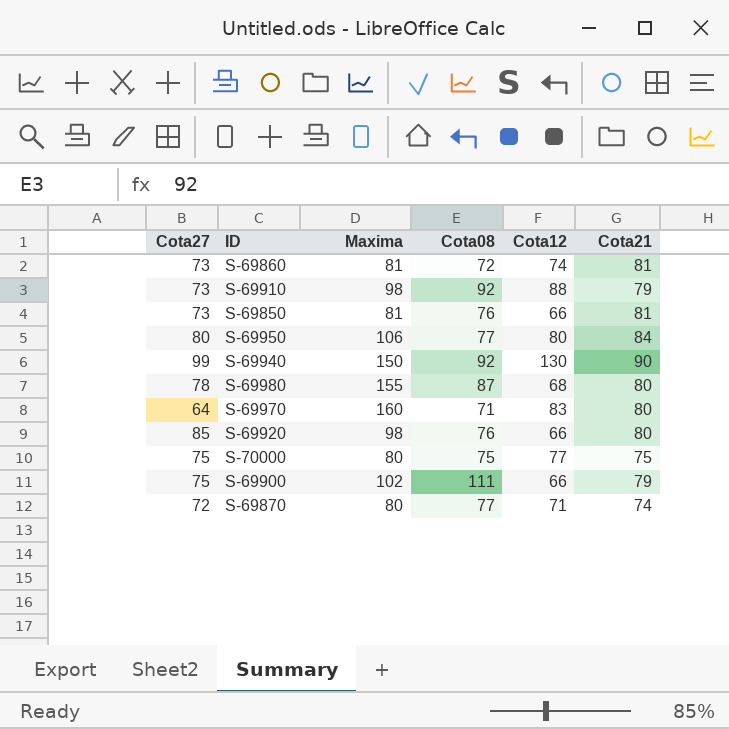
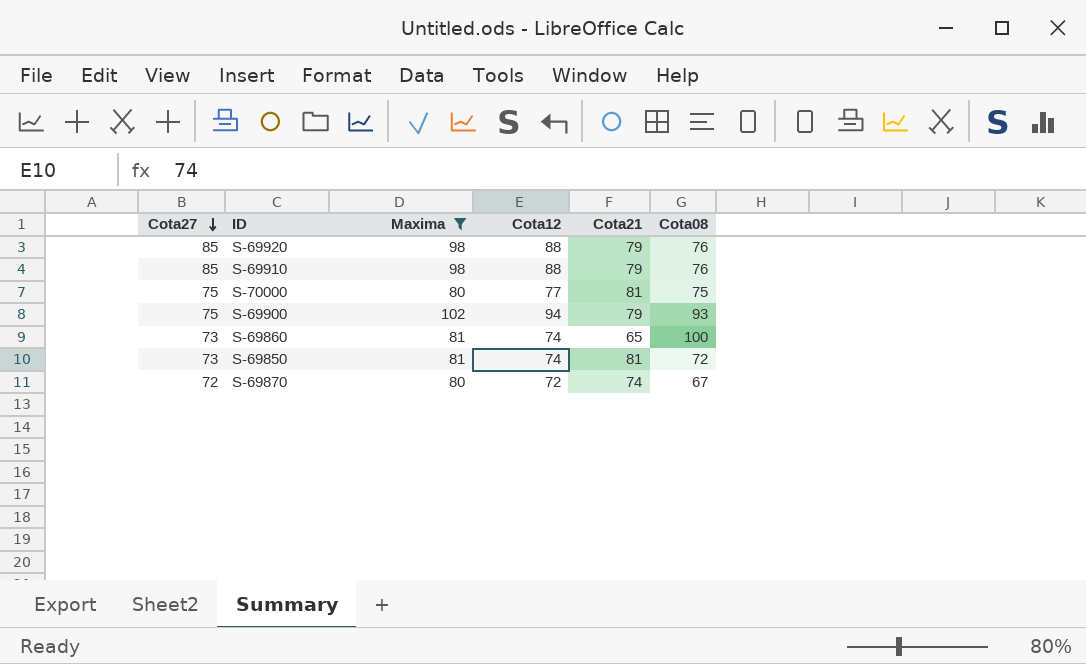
filter: none -> Maxima <= 102
row order: none -> Cota27 descending
column Cota08 | position: 4 -> 6
S-69920 | Cota12: 66 -> 88
S-69920 | Cota21: 80 -> 79
S-69910 | Cota27: 73 -> 85
S-69910 | Cota08: 92 -> 76
S-70000 | Cota21: 75 -> 81
S-69900 | Cota12: 66 -> 94
S-69900 | Cota08: 111 -> 93
S-69860 | Cota21: 81 -> 65
S-69860 | Cota08: 72 -> 100
S-69850 | Cota12: 66 -> 74
S-69850 | Cota08: 76 -> 72
S-69870 | Cota12: 71 -> 72
S-69870 | Cota08: 77 -> 67

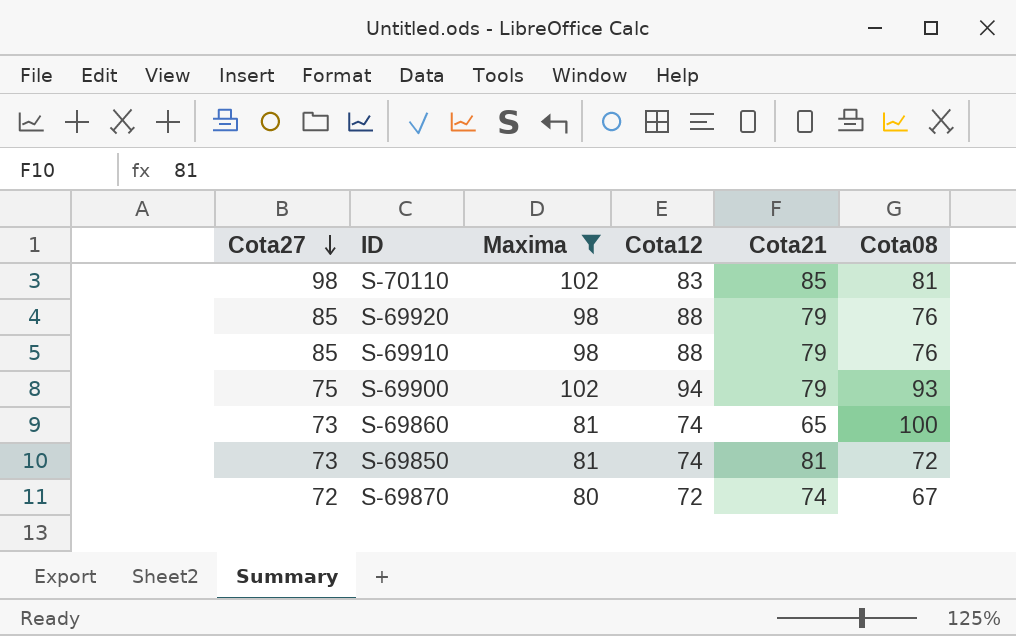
row S-70000: 75 | 80 | 77 | 81 | 75 -> none
row S-70110: none -> 98 | 102 | 83 | 85 | 81

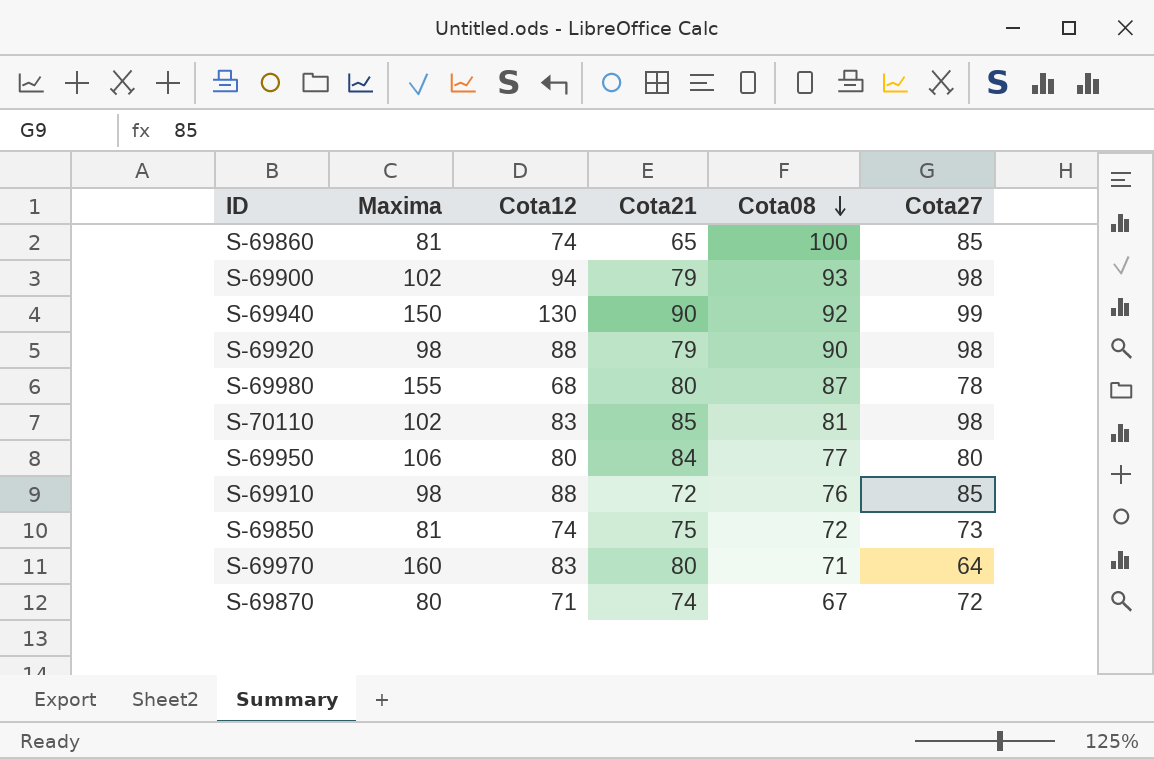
filter: Maxima <= 102 -> none
row order: Cota27 descending -> Cota08 descending
column Cota27 | position: 1 -> 6
S-69860 | Cota27: 73 -> 85
S-69900 | Cota27: 75 -> 98
S-69920 | Cota08: 76 -> 90
S-69920 | Cota27: 85 -> 98
S-69910 | Cota21: 79 -> 72
S-69850 | Cota21: 81 -> 75
S-69870 | Cota12: 72 -> 71

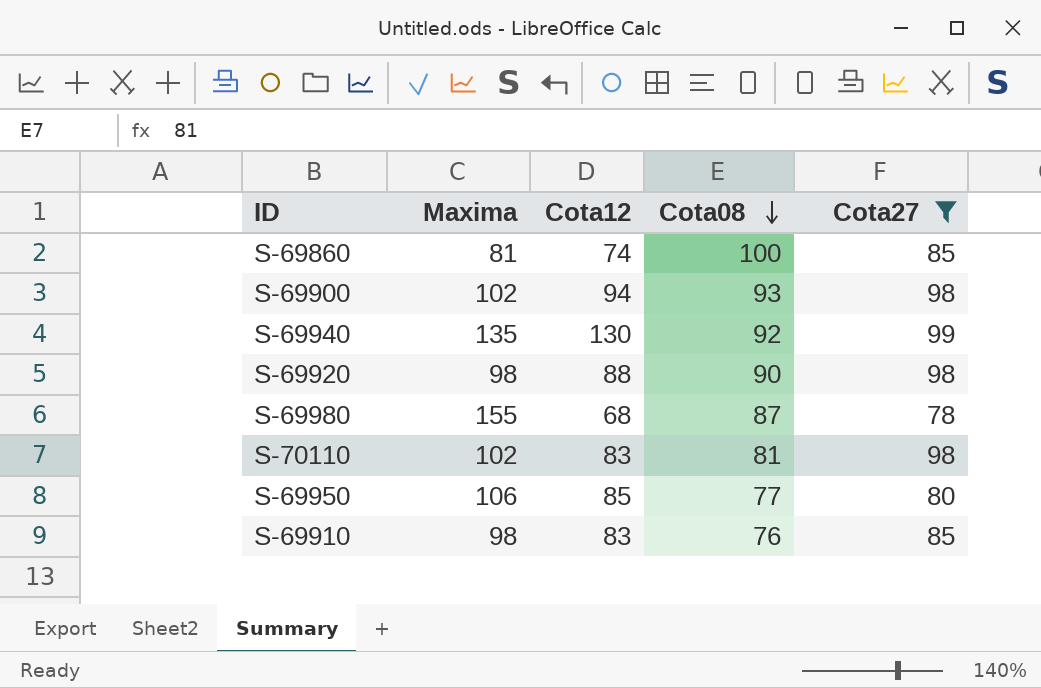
filter: none -> Cota27 >= 78
column Cota21 | position: 4 -> none
S-69940 | Maxima: 150 -> 135
S-69950 | Cota12: 80 -> 85
S-69910 | Cota12: 88 -> 83

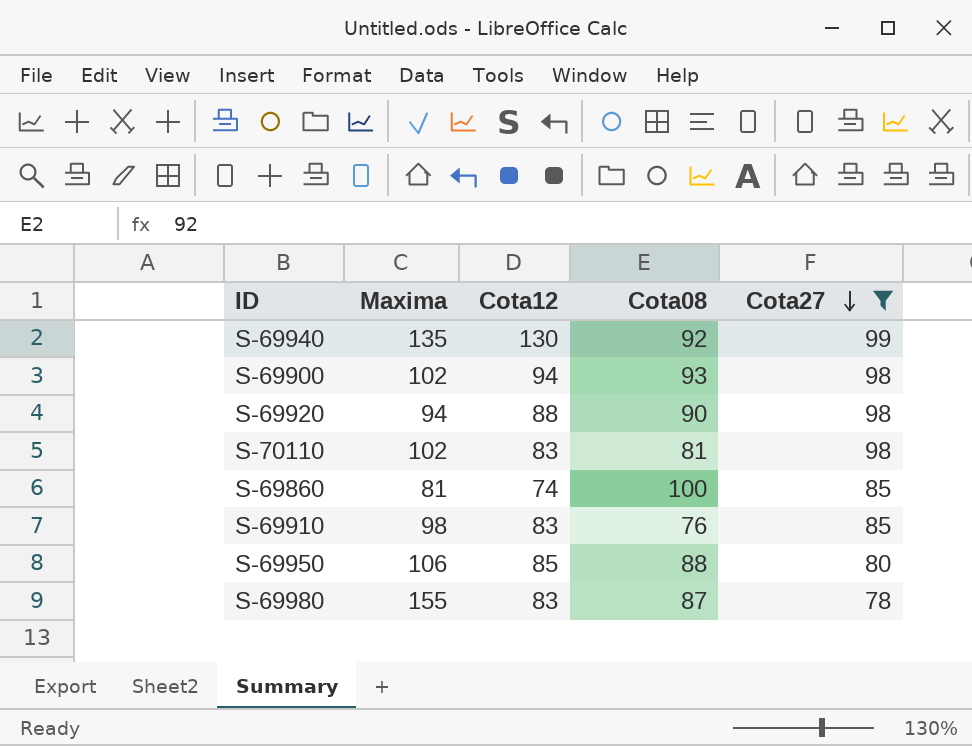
row order: Cota08 descending -> Cota27 descending
S-69920 | Maxima: 98 -> 94
S-69950 | Cota08: 77 -> 88
S-69980 | Cota12: 68 -> 83

